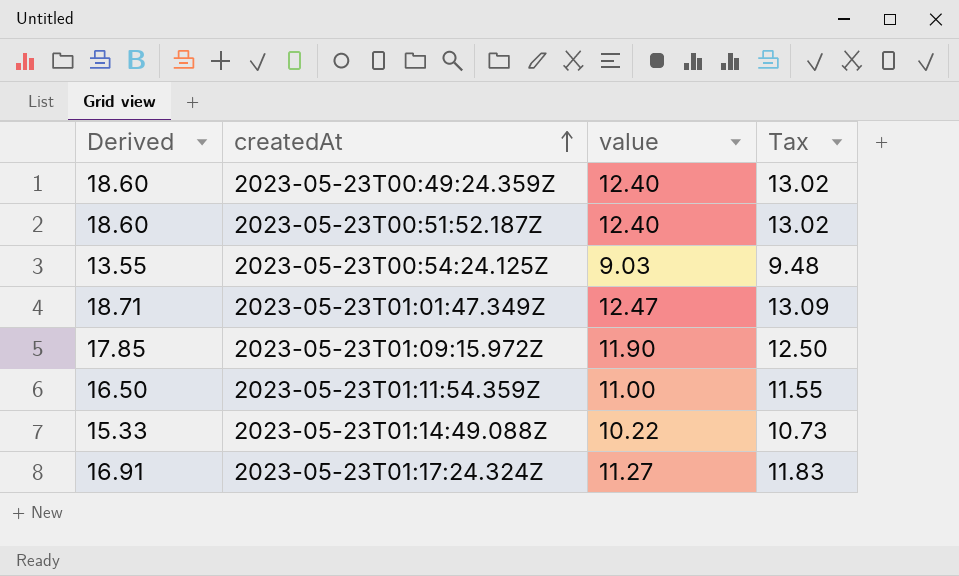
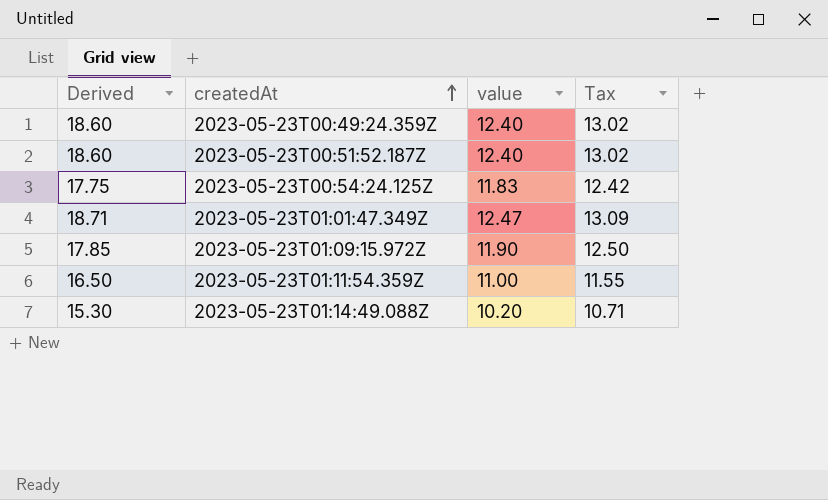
row 2023-05-23T01:17:24.324Z: 16.91 | 11.27 | 11.83 -> none
2023-05-23T00:54:24.125Z | Derived: 13.55 -> 17.75
2023-05-23T00:54:24.125Z | value: 9.03 -> 11.83
2023-05-23T00:54:24.125Z | Tax: 9.48 -> 12.42
2023-05-23T01:14:49.088Z | Derived: 15.33 -> 15.30
2023-05-23T01:14:49.088Z | value: 10.22 -> 10.20
2023-05-23T01:14:49.088Z | Tax: 10.73 -> 10.71

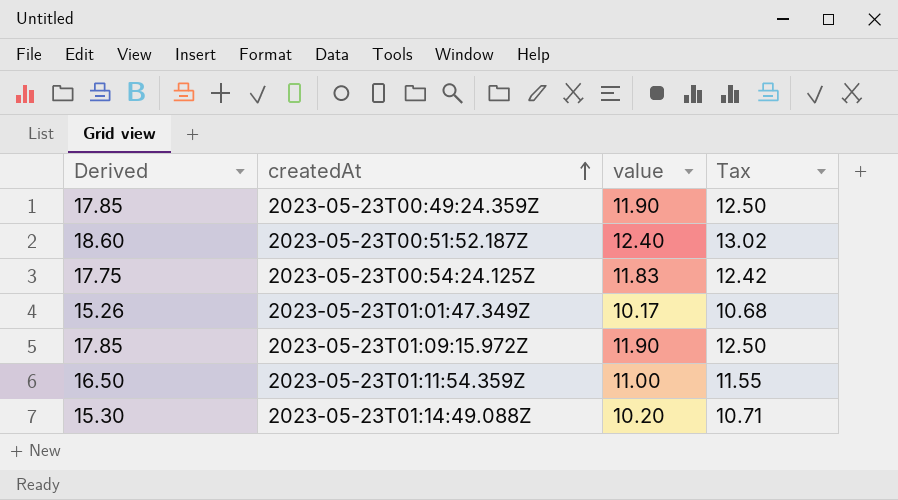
2023-05-23T00:49:24.359Z | Derived: 18.60 -> 17.85
2023-05-23T00:49:24.359Z | value: 12.40 -> 11.90
2023-05-23T00:49:24.359Z | Tax: 13.02 -> 12.50
2023-05-23T01:01:47.349Z | Derived: 18.71 -> 15.26
2023-05-23T01:01:47.349Z | value: 12.47 -> 10.17
2023-05-23T01:01:47.349Z | Tax: 13.09 -> 10.68

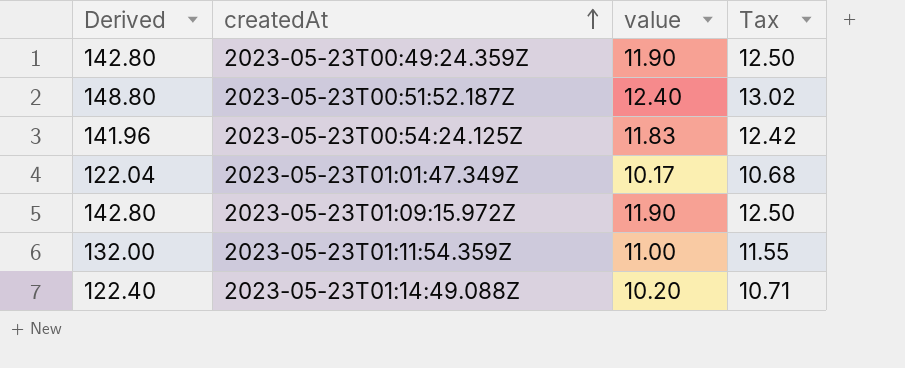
column Derived | formula: [value] * 1.5 -> [value] * 12

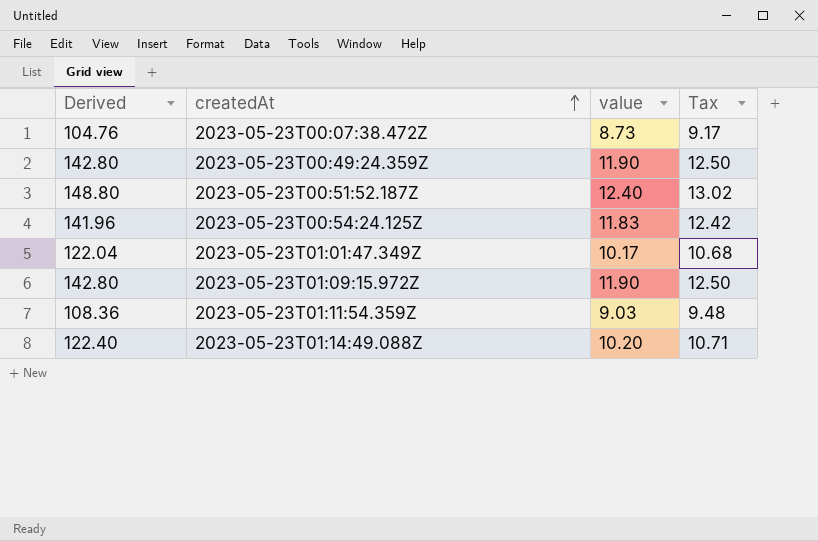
row 2023-05-23T00:07:38.472Z: none -> 104.76 | 8.73 | 9.17
2023-05-23T01:11:54.359Z | Derived: 132.00 -> 108.36
2023-05-23T01:11:54.359Z | value: 11.00 -> 9.03
2023-05-23T01:11:54.359Z | Tax: 11.55 -> 9.48

